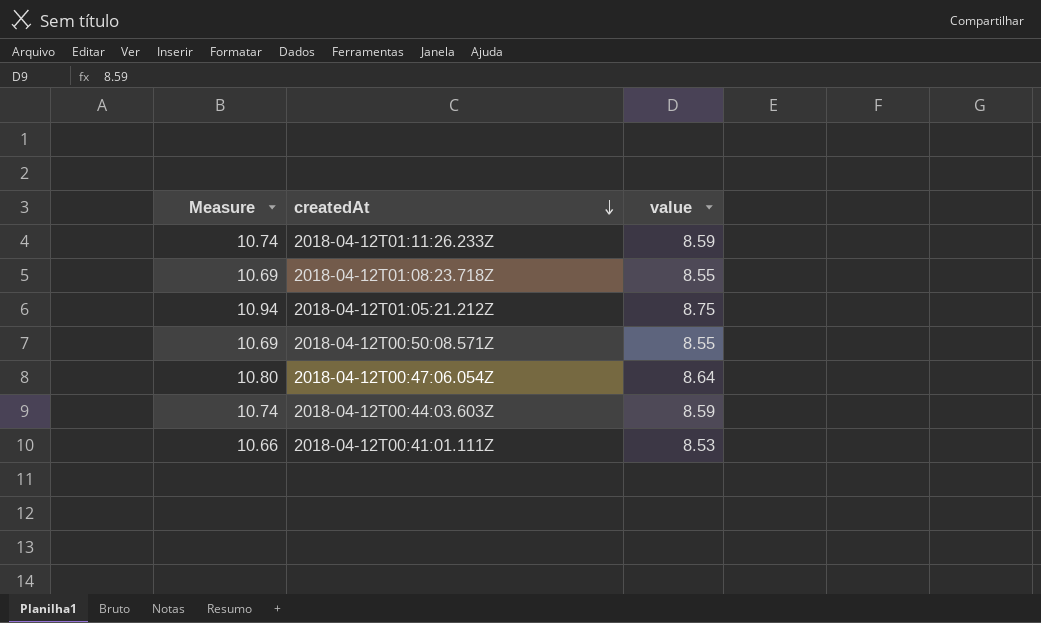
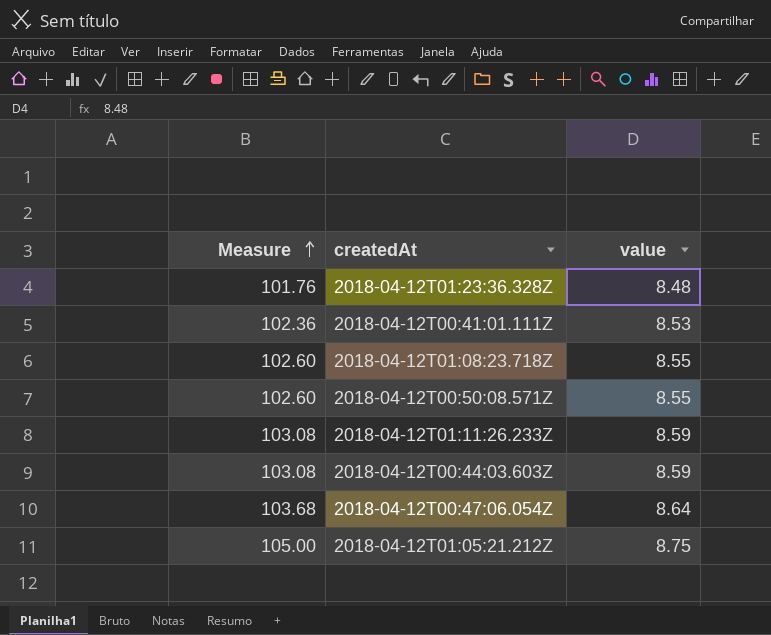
row order: createdAt descending -> Measure ascending
column Measure | formula: [value] * 1.25 -> [value] * 12
row 2018-04-12T01:23:36.328Z: none -> 101.76 | 8.48

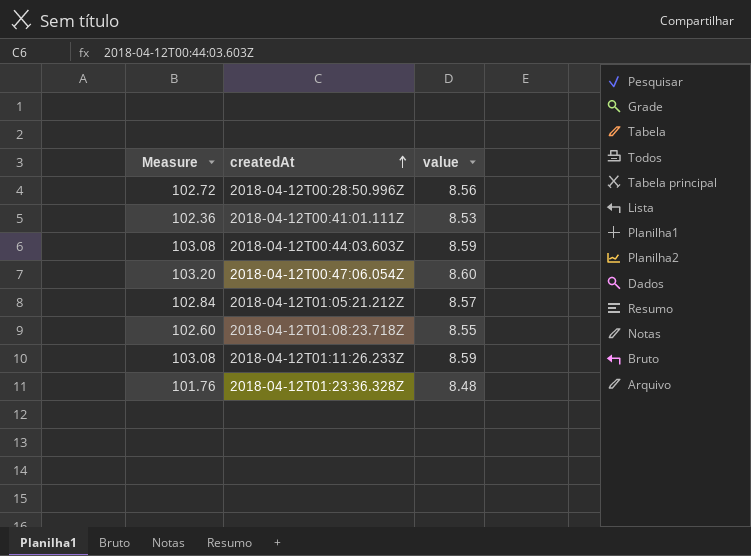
row order: Measure ascending -> createdAt ascending
row 2018-04-12T00:50:08.571Z: 102.60 | 8.55 -> none
row 2018-04-12T00:28:50.996Z: none -> 102.72 | 8.56
2018-04-12T00:47:06.054Z | Measure: 103.68 -> 103.20
2018-04-12T00:47:06.054Z | value: 8.64 -> 8.60
2018-04-12T01:05:21.212Z | Measure: 105.00 -> 102.84
2018-04-12T01:05:21.212Z | value: 8.75 -> 8.57

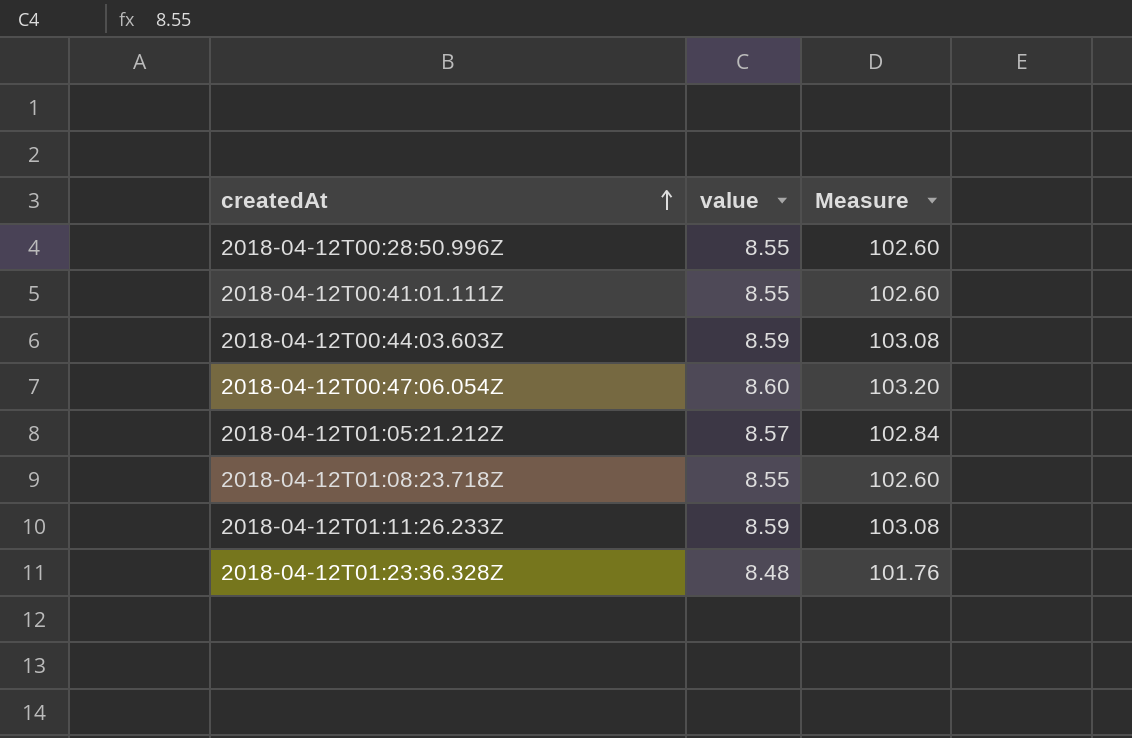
column Measure | position: 1 -> 3
2018-04-12T00:28:50.996Z | value: 8.56 -> 8.55
2018-04-12T00:28:50.996Z | Measure: 102.72 -> 102.60
2018-04-12T00:41:01.111Z | value: 8.53 -> 8.55
2018-04-12T00:41:01.111Z | Measure: 102.36 -> 102.60

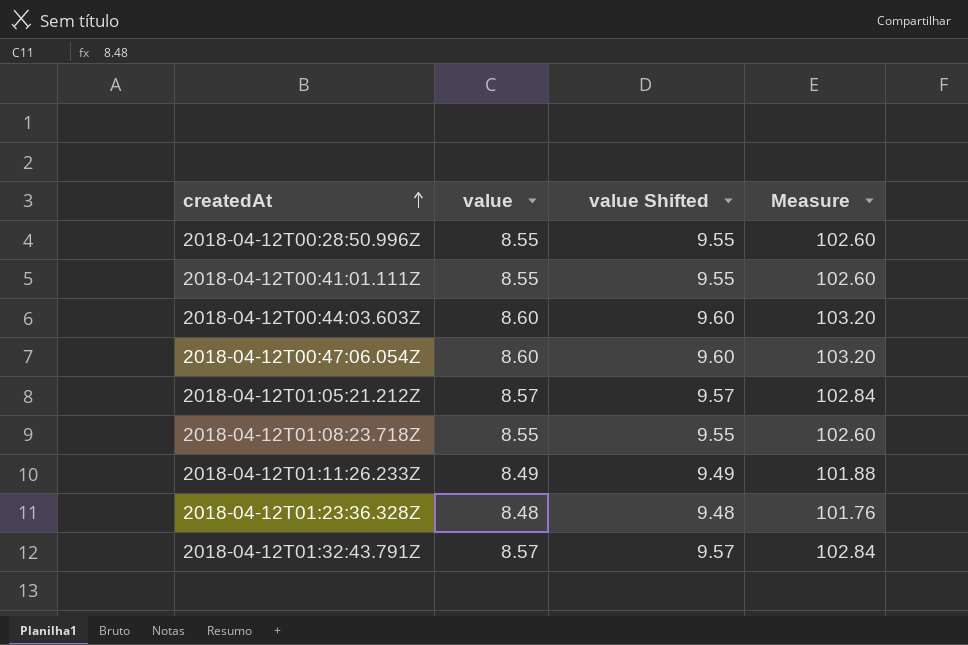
column value Shifted | formula: none -> [value] + 1
2018-04-12T00:44:03.603Z | value: 8.59 -> 8.60
2018-04-12T00:44:03.603Z | Measure: 103.08 -> 103.20
2018-04-12T01:11:26.233Z | value: 8.59 -> 8.49
2018-04-12T01:11:26.233Z | Measure: 103.08 -> 101.88
row 2018-04-12T01:32:43.791Z: none -> 8.57 | 9.57 | 102.84

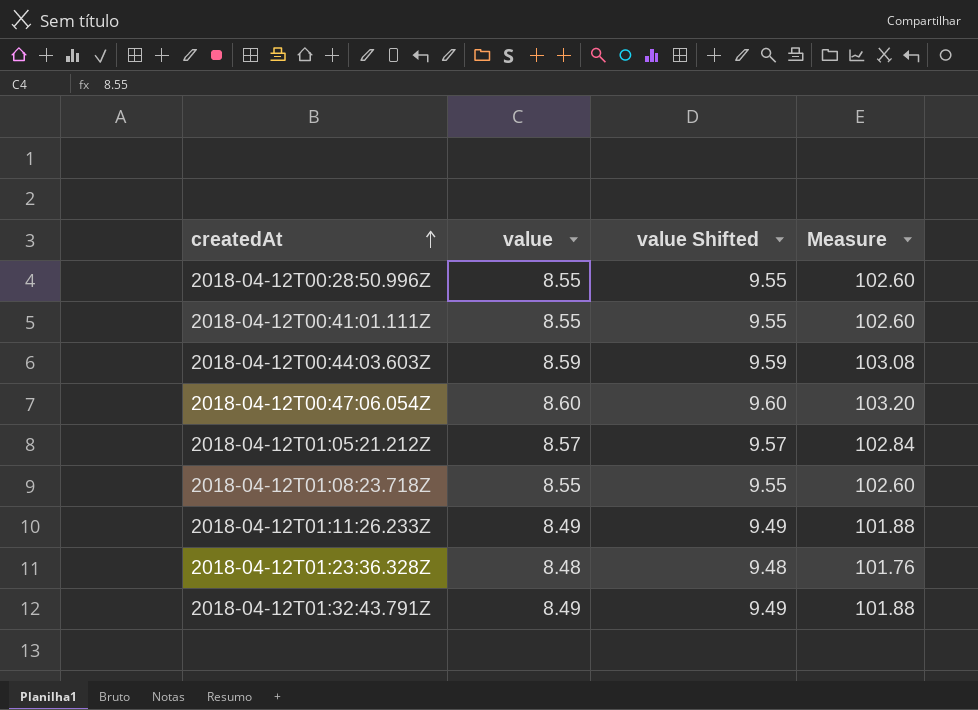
2018-04-12T00:44:03.603Z | value: 8.60 -> 8.59
2018-04-12T00:44:03.603Z | value Shifted: 9.60 -> 9.59
2018-04-12T00:44:03.603Z | Measure: 103.20 -> 103.08
2018-04-12T01:32:43.791Z | value: 8.57 -> 8.49
2018-04-12T01:32:43.791Z | value Shifted: 9.57 -> 9.49
2018-04-12T01:32:43.791Z | Measure: 102.84 -> 101.88

